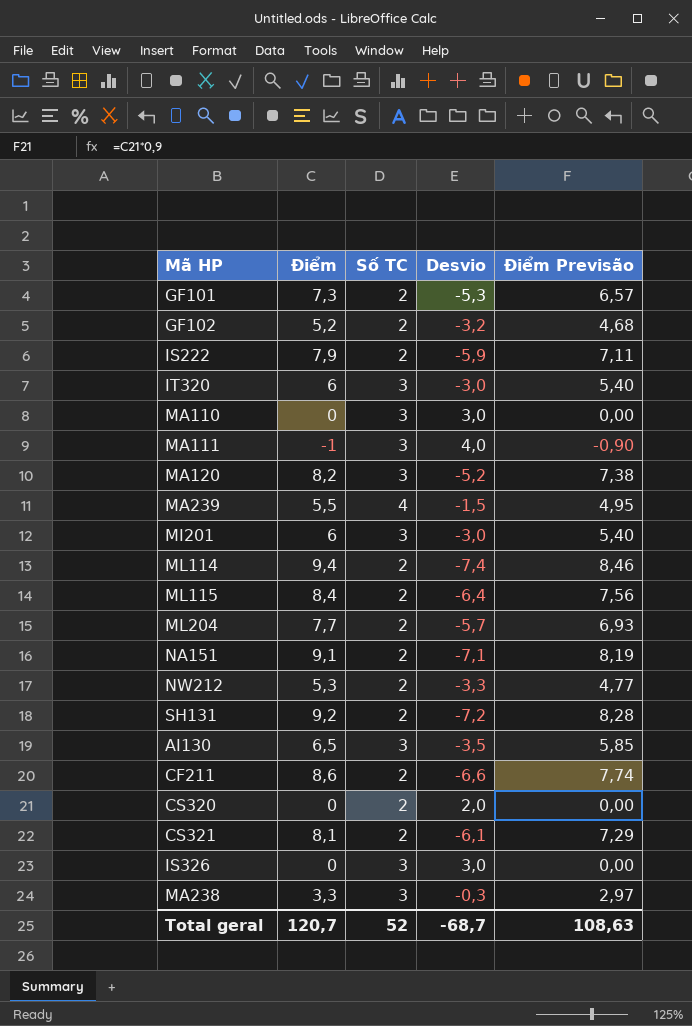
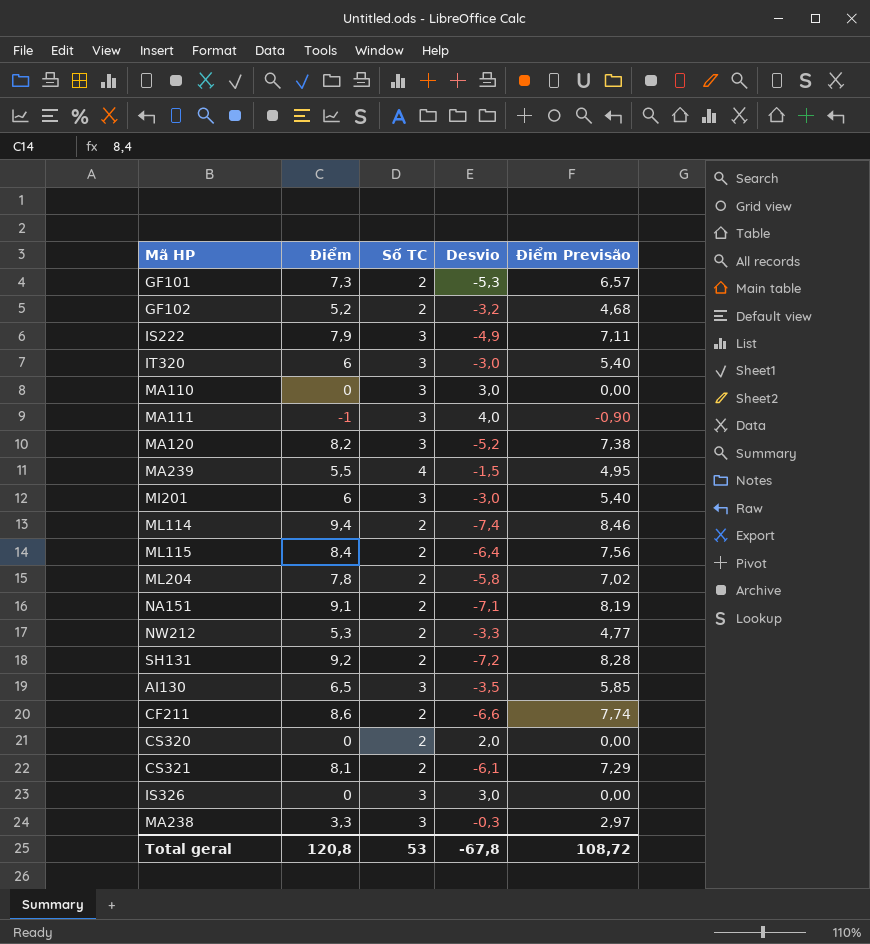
IS222 | Số TC: 2 -> 3
IS222 | Desvio: -5,9 -> -4,9
ML204 | Điểm: 7,7 -> 7,8
ML204 | Desvio: -5,7 -> -5,8
ML204 | Điểm Previsão: 6,93 -> 7,02
Total geral | Điểm: 120,7 -> 120,8
Total geral | Số TC: 52 -> 53
Total geral | Desvio: -68,7 -> -67,8
Total geral | Điểm Previsão: 108,63 -> 108,72

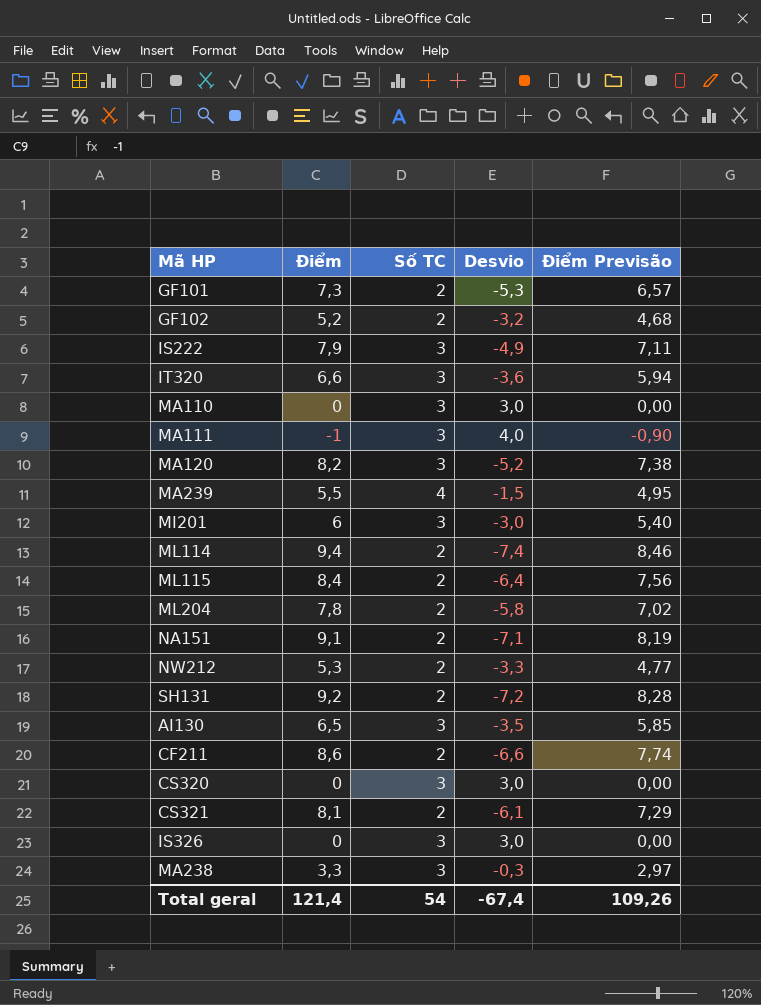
IT320 | Điểm: 6 -> 6,6
IT320 | Desvio: -3,0 -> -3,6
IT320 | Điểm Previsão: 5,40 -> 5,94
CS320 | Số TC: 2 -> 3
CS320 | Desvio: 2,0 -> 3,0
Total geral | Điểm: 120,8 -> 121,4
Total geral | Số TC: 53 -> 54
Total geral | Desvio: -67,8 -> -67,4
Total geral | Điểm Previsão: 108,72 -> 109,26

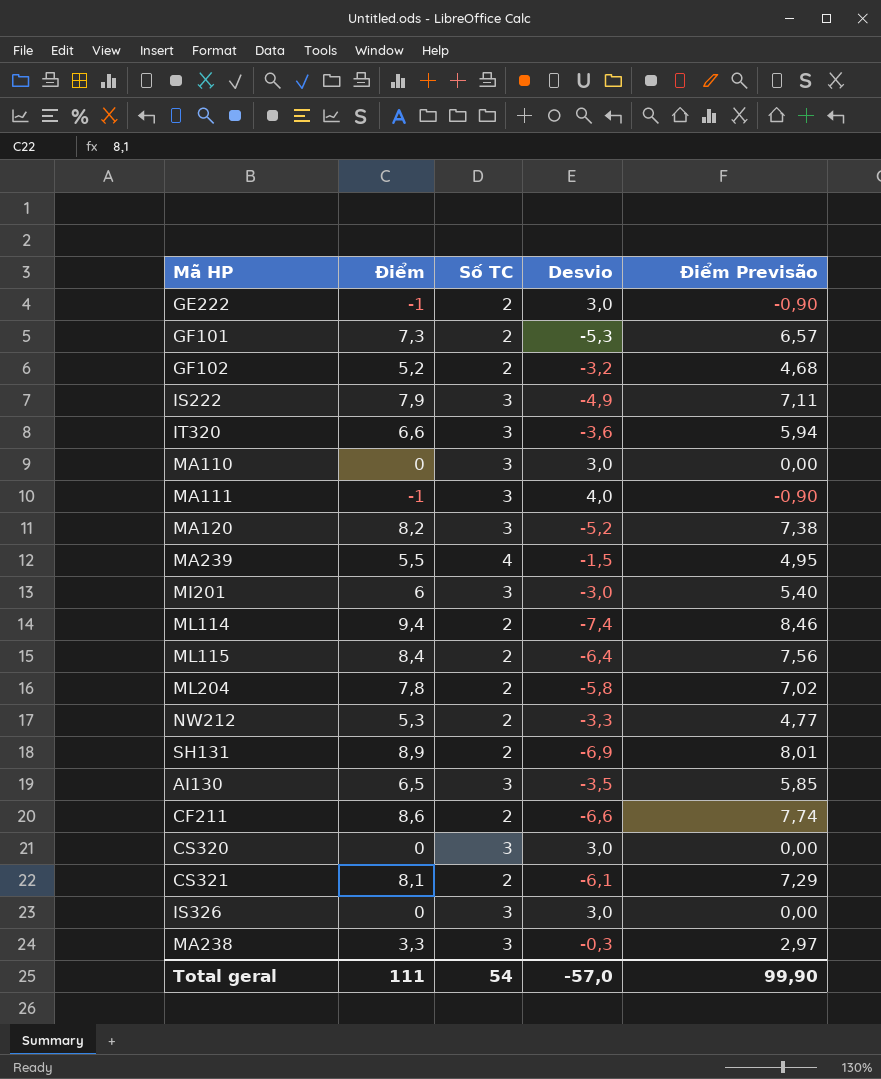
row NA151: 9,1 | 2 | -7,1 | 8,19 -> none
row GE222: none -> -1 | 2 | 3,0 | -0,90
SH131 | Điểm: 9,2 -> 8,9
SH131 | Desvio: -7,2 -> -6,9
SH131 | Điểm Previsão: 8,28 -> 8,01
Total geral | Điểm: 121,4 -> 111
Total geral | Desvio: -67,4 -> -57,0
Total geral | Điểm Previsão: 109,26 -> 99,90

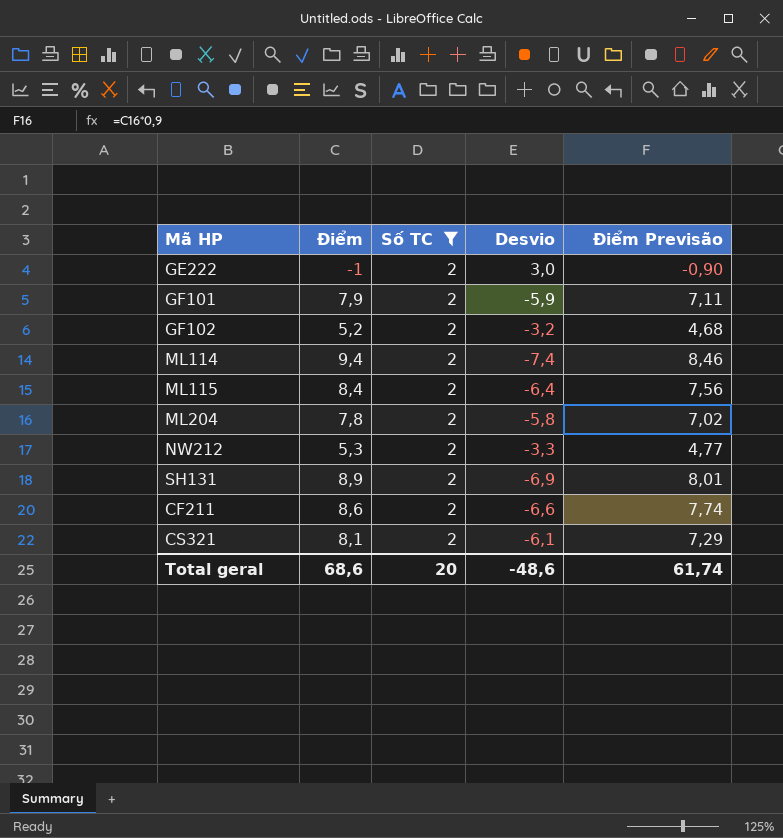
filter: none -> Số TC = 2
GF101 | Điểm: 7,3 -> 7,9
GF101 | Desvio: -5,3 -> -5,9
GF101 | Điểm Previsão: 6,57 -> 7,11
Total geral | Điểm: 111 -> 68,6
Total geral | Số TC: 54 -> 20
Total geral | Desvio: -57,0 -> -48,6
Total geral | Điểm Previsão: 99,90 -> 61,74

